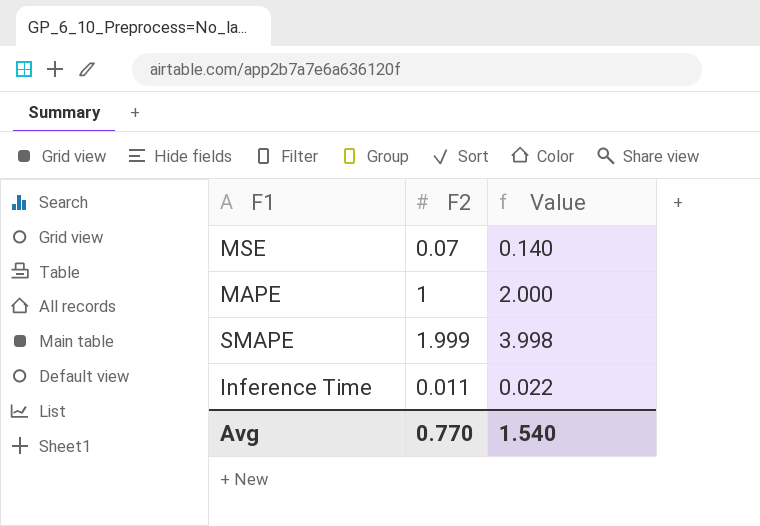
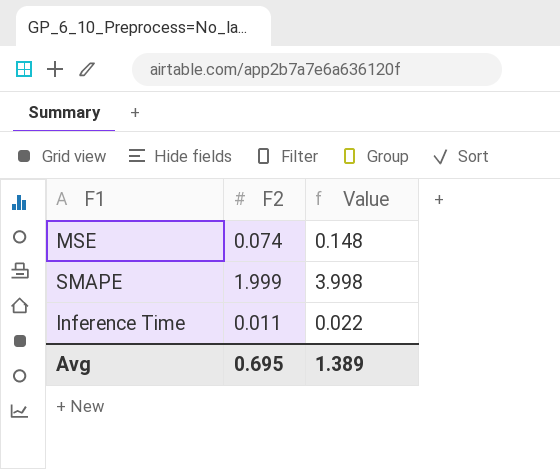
row MAPE: 1 | 2.000 -> none
MSE | F2: 0.07 -> 0.074
MSE | Value: 0.140 -> 0.148
Avg | F2: 0.770 -> 0.695
Avg | Value: 1.540 -> 1.389

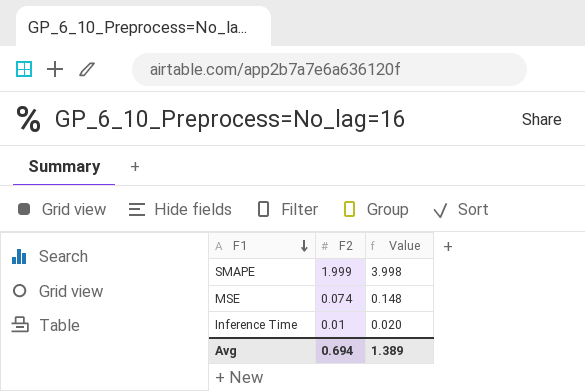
row order: none -> F1 descending
Inference Time | F2: 0.011 -> 0.01
Inference Time | Value: 0.022 -> 0.020
Avg | F2: 0.695 -> 0.694

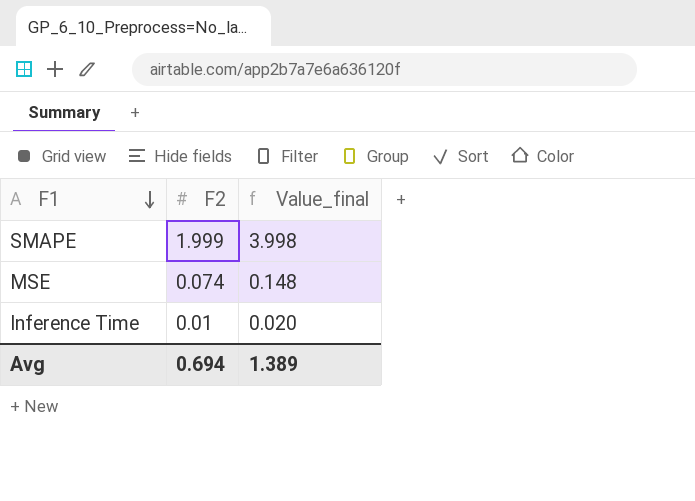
column name: Value -> Value_final

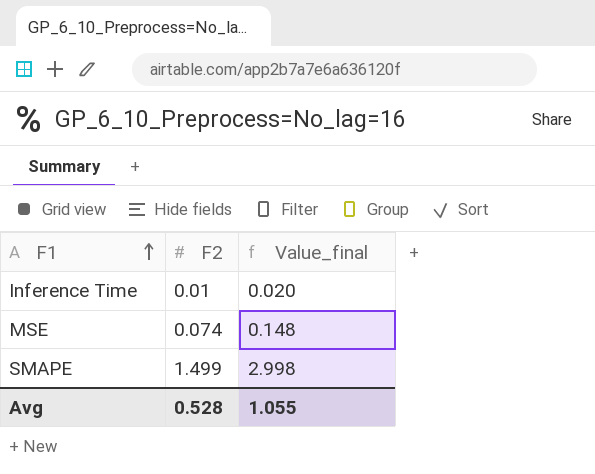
row order: F1 descending -> F1 ascending
SMAPE | F2: 1.999 -> 1.499
SMAPE | Value_final: 3.998 -> 2.998
Avg | F2: 0.694 -> 0.528
Avg | Value_final: 1.389 -> 1.055

